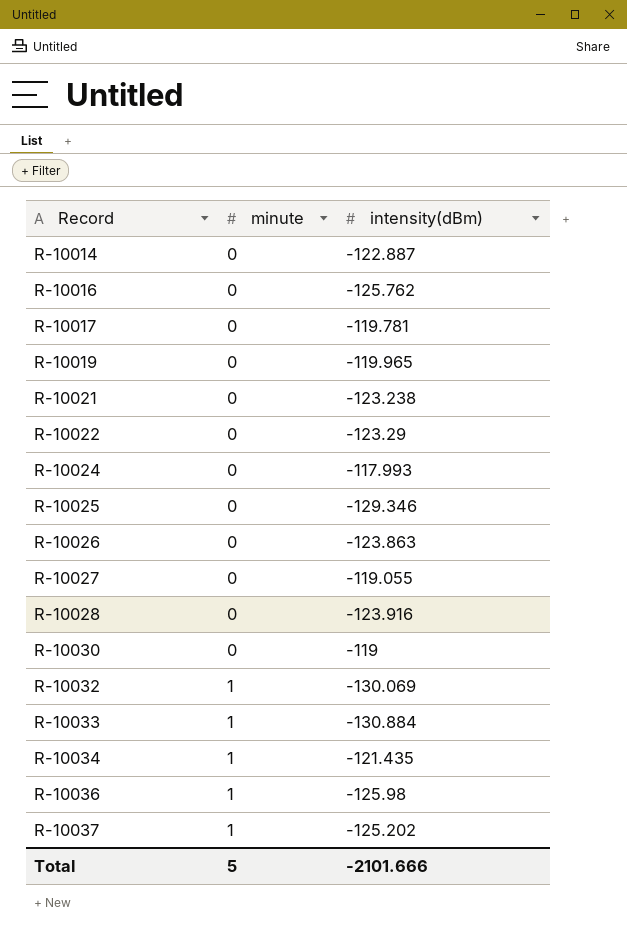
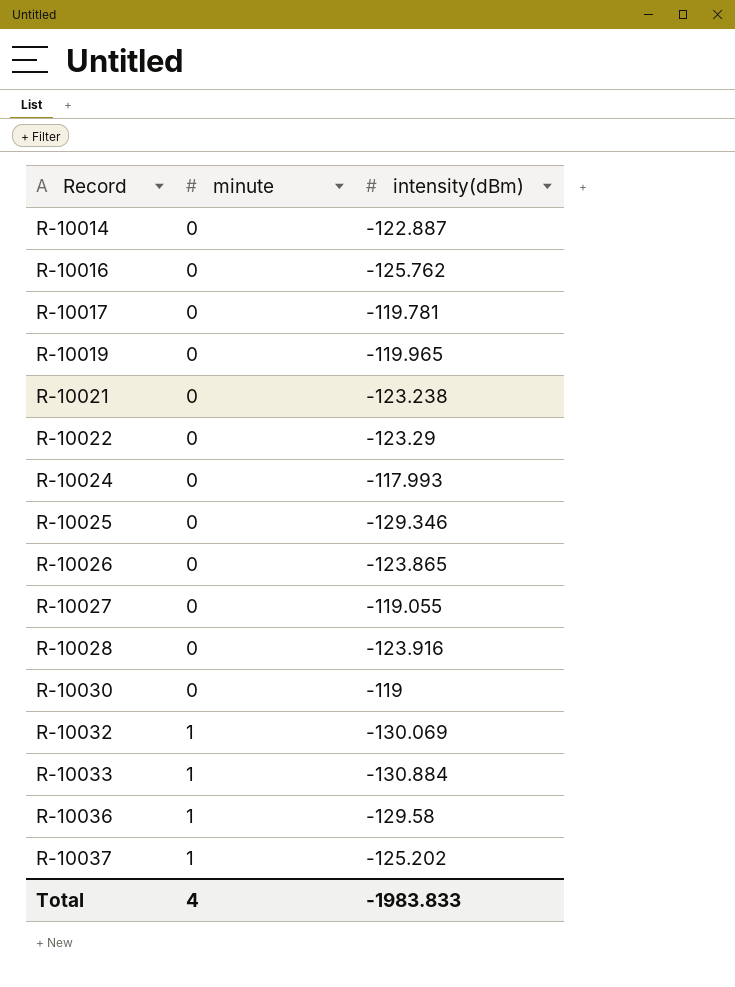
row R-10034: 1 | -121.435 -> none
R-10026 | intensity(dBm): -123.863 -> -123.865
R-10036 | intensity(dBm): -125.98 -> -129.58
Total | minute: 5 -> 4
Total | intensity(dBm): -2101.666 -> -1983.833

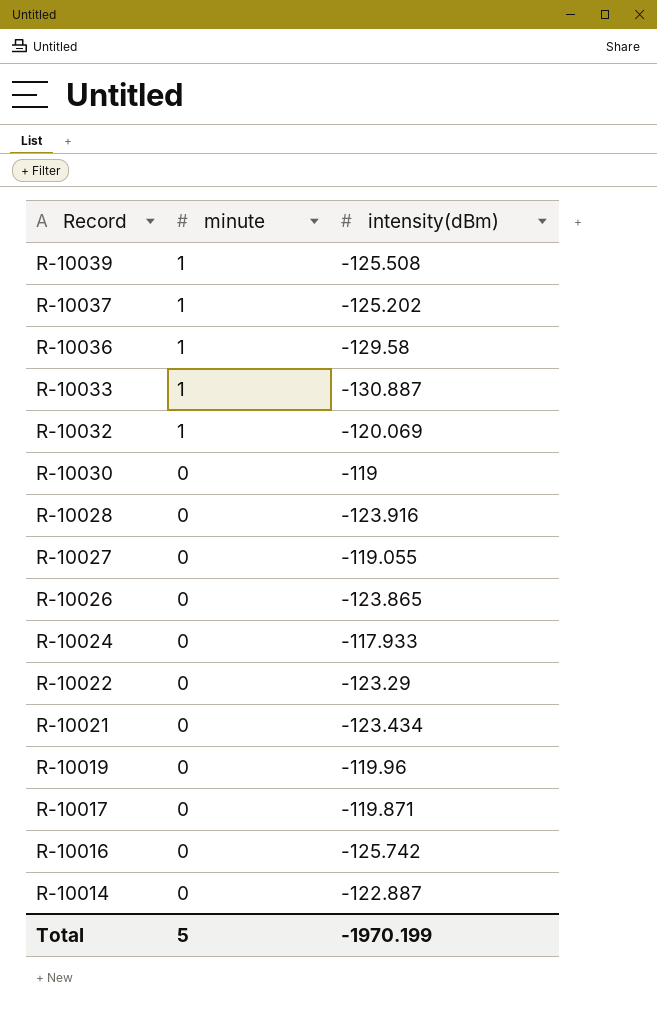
row order: Record ascending -> Record descending
row R-10025: 0 | -129.346 -> none
row R-10039: none -> 1 | -125.508
R-10033 | intensity(dBm): -130.884 -> -130.887
R-10032 | intensity(dBm): -130.069 -> -120.069
R-10024 | intensity(dBm): -117.993 -> -117.933
R-10021 | intensity(dBm): -123.238 -> -123.434
R-10019 | intensity(dBm): -119.965 -> -119.96
R-10017 | intensity(dBm): -119.781 -> -119.871
R-10016 | intensity(dBm): -125.762 -> -125.742
Total | minute: 4 -> 5
Total | intensity(dBm): -1983.833 -> -1970.199

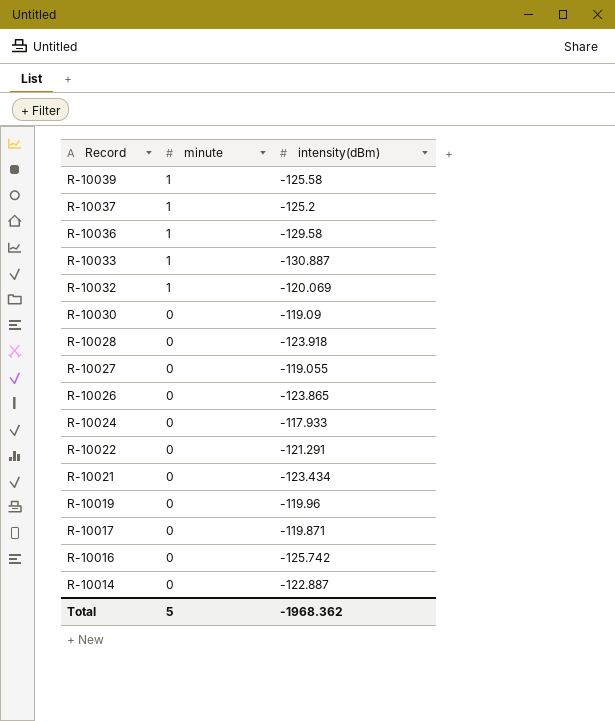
R-10039 | intensity(dBm): -125.508 -> -125.58
R-10037 | intensity(dBm): -125.202 -> -125.2
R-10030 | intensity(dBm): -119 -> -119.09
R-10028 | intensity(dBm): -123.916 -> -123.918
R-10022 | intensity(dBm): -123.29 -> -121.291
Total | intensity(dBm): -1970.199 -> -1968.362

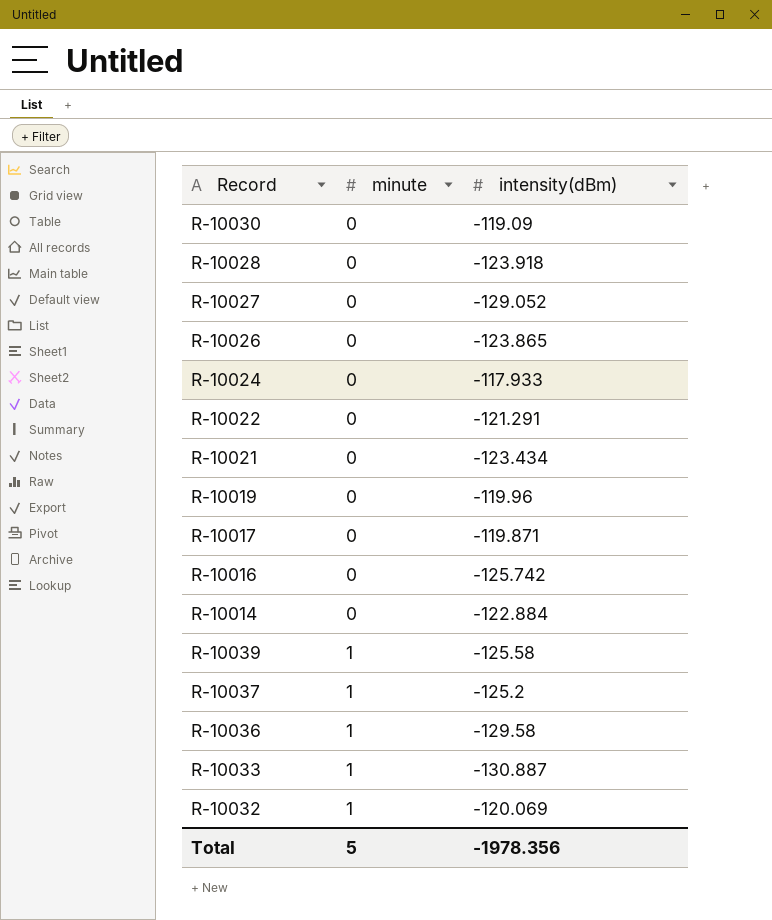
row order: Record descending -> minute ascending
R-10027 | intensity(dBm): -119.055 -> -129.052
R-10014 | intensity(dBm): -122.887 -> -122.884
Total | intensity(dBm): -1968.362 -> -1978.356

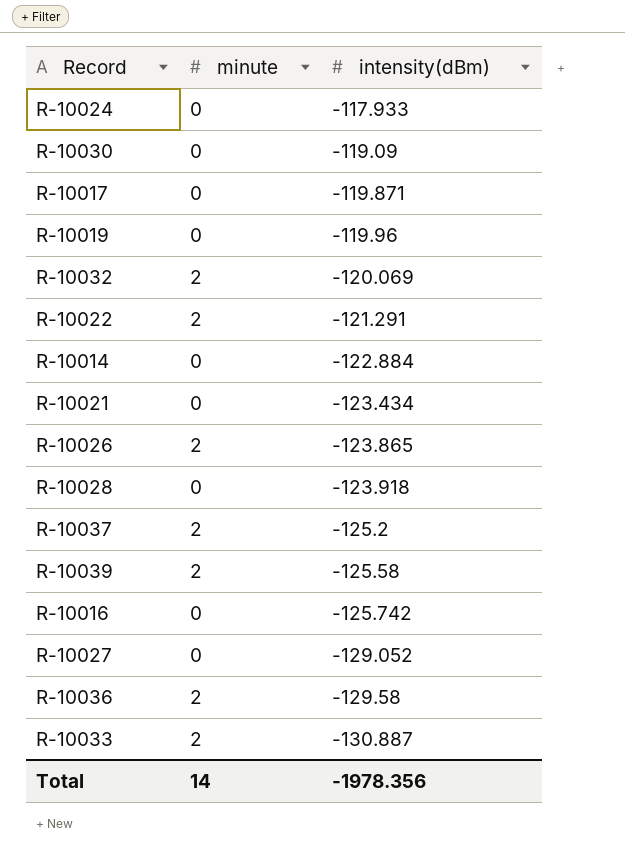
row order: minute ascending -> intensity(dBm) descending
R-10032 | minute: 1 -> 2
R-10022 | minute: 0 -> 2
R-10026 | minute: 0 -> 2
R-10037 | minute: 1 -> 2
R-10039 | minute: 1 -> 2
R-10036 | minute: 1 -> 2
R-10033 | minute: 1 -> 2
Total | minute: 5 -> 14

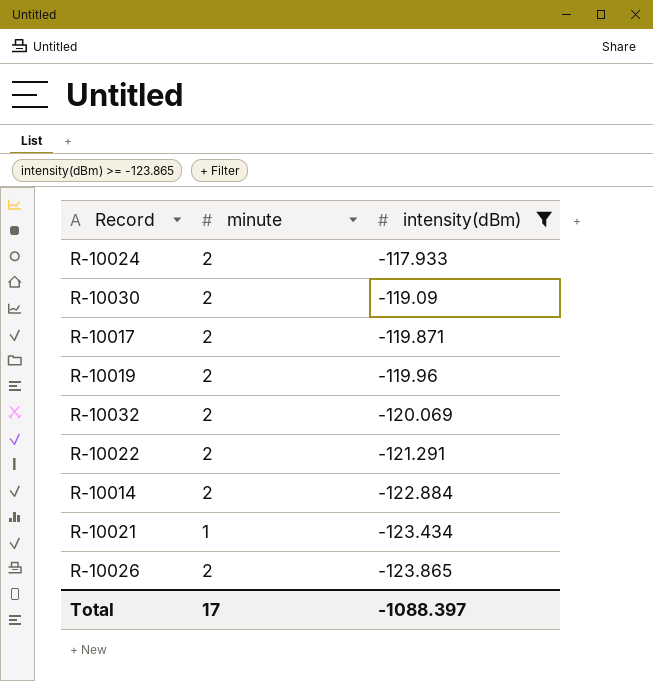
filter: none -> intensity(dBm) >= -123.865
R-10024 | minute: 0 -> 2
R-10030 | minute: 0 -> 2
R-10017 | minute: 0 -> 2
R-10019 | minute: 0 -> 2
R-10014 | minute: 0 -> 2
R-10021 | minute: 0 -> 1
Total | minute: 14 -> 17
Total | intensity(dBm): -1978.356 -> -1088.397

